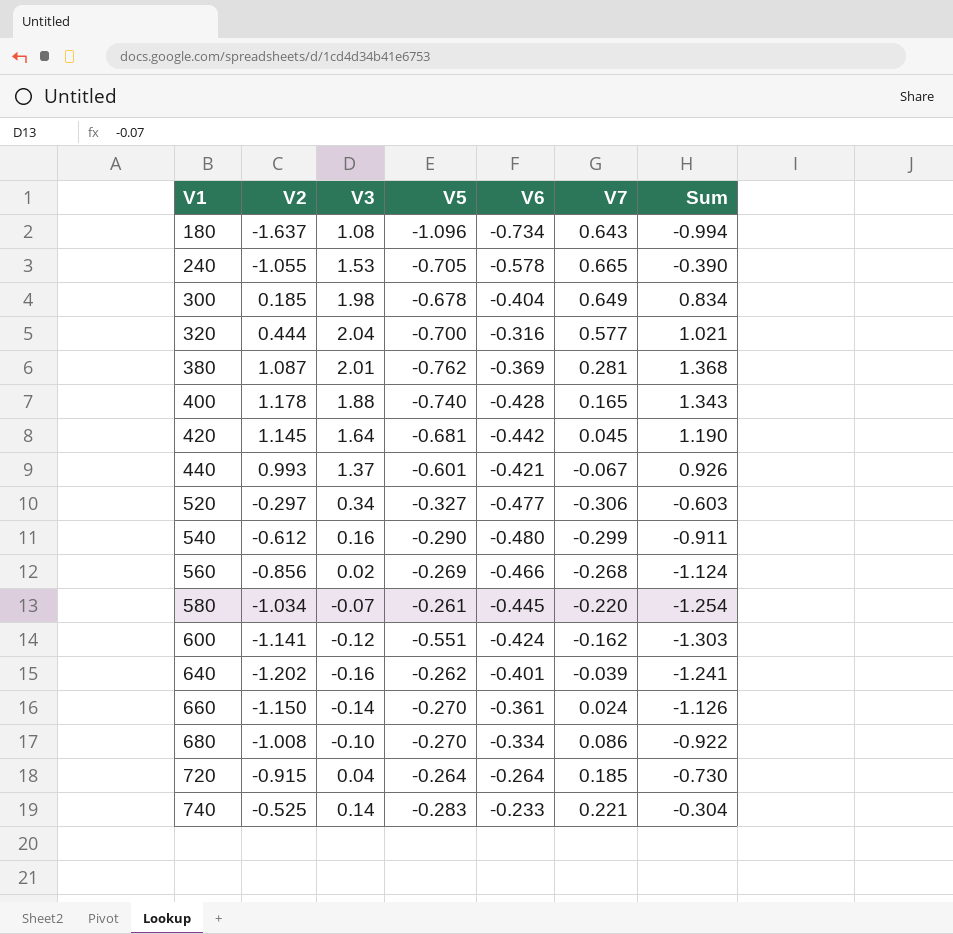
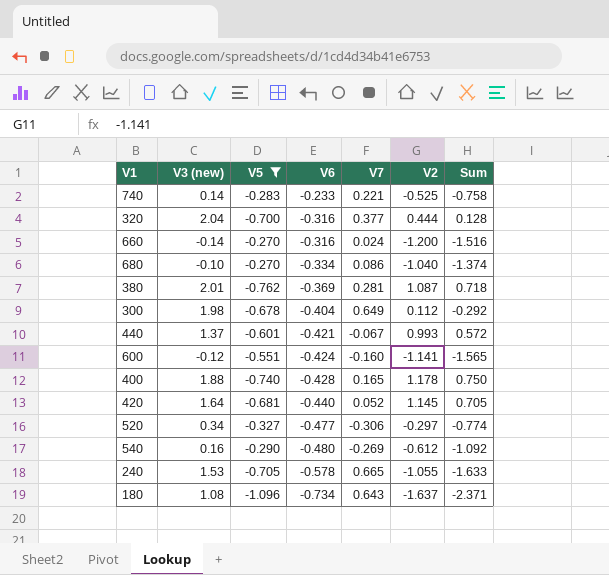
filter: none -> V5 <= -0.270
row order: V1 ascending -> V6 descending
column name: V3 -> V3 (new)
column V2 | position: 2 -> 6
column Sum | formula: [V2] + [V7] -> [V6] + [V2]
320 | V7: 0.577 -> 0.377
660 | V6: -0.361 -> -0.316
660 | V2: -1.150 -> -1.200
680 | V2: -1.008 -> -1.040
300 | V2: 0.185 -> 0.112
600 | V7: -0.162 -> -0.160
420 | V6: -0.442 -> -0.440
420 | V7: 0.045 -> 0.052
540 | V7: -0.299 -> -0.269

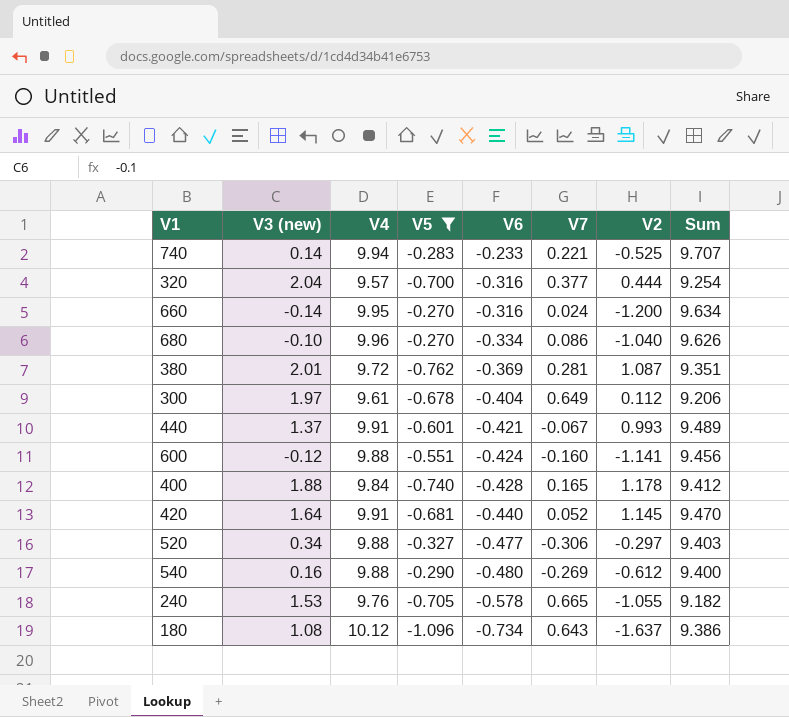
column V4 | position: none -> 3
column Sum | formula: [V6] + [V2] -> [V4] + [V6]
300 | V3 (new): 1.98 -> 1.97

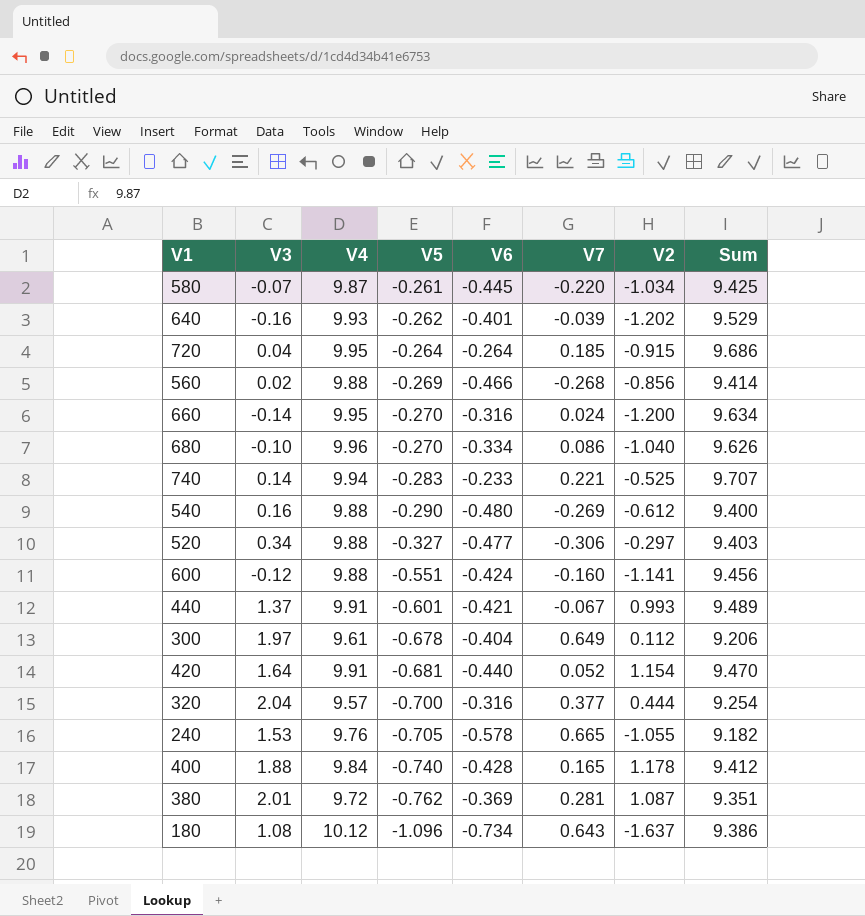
filter: V5 <= -0.270 -> none
row order: V6 descending -> V5 descending
column name: V3 (new) -> V3
420 | V2: 1.145 -> 1.154

